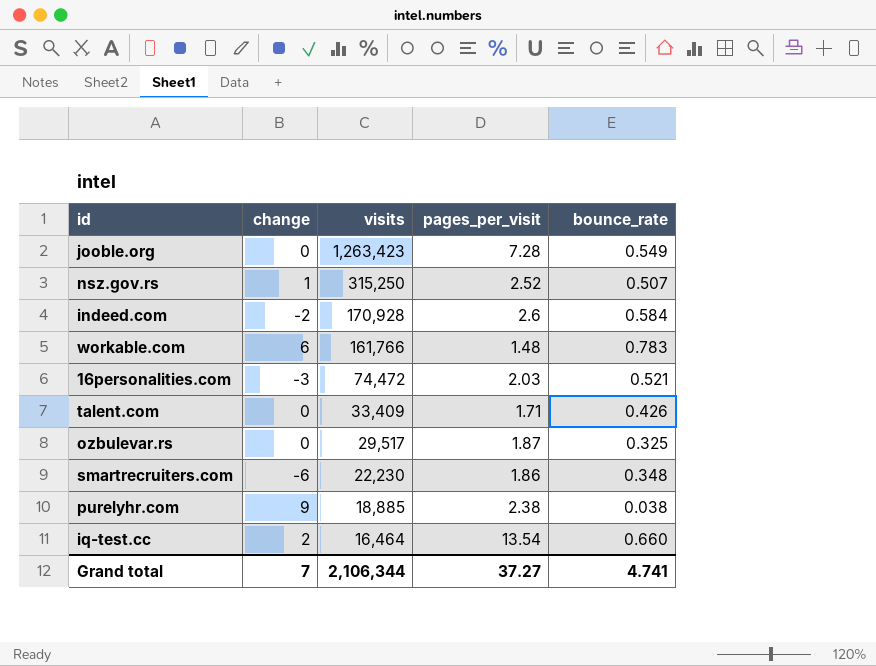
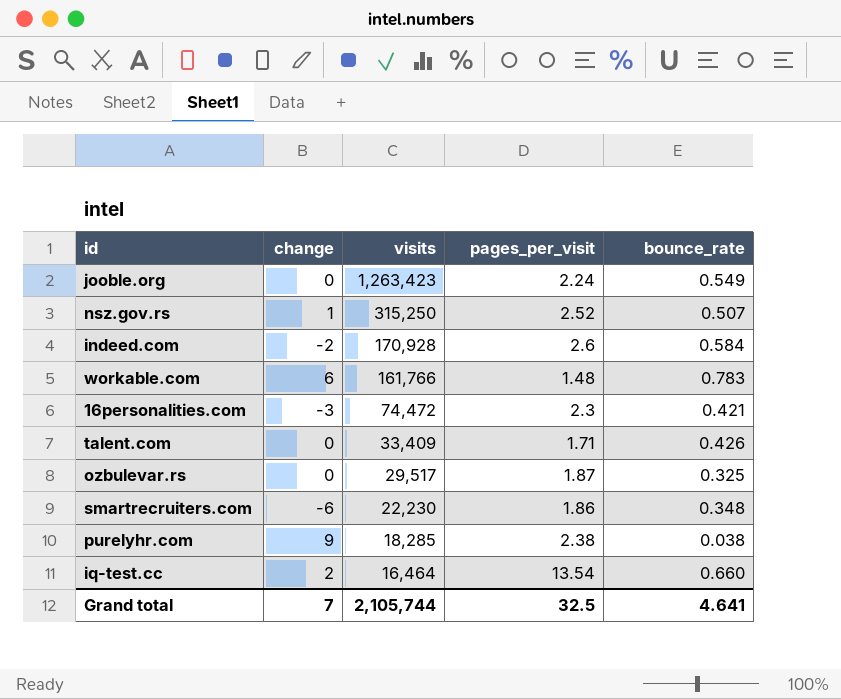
jooble.org | pages_per_visit: 7.28 -> 2.24
16personalities.com | pages_per_visit: 2.03 -> 2.3
16personalities.com | bounce_rate: 0.521 -> 0.421
purelyhr.com | visits: 18,885 -> 18,285
Grand total | visits: 2,106,344 -> 2,105,744
Grand total | pages_per_visit: 37.27 -> 32.5
Grand total | bounce_rate: 4.741 -> 4.641

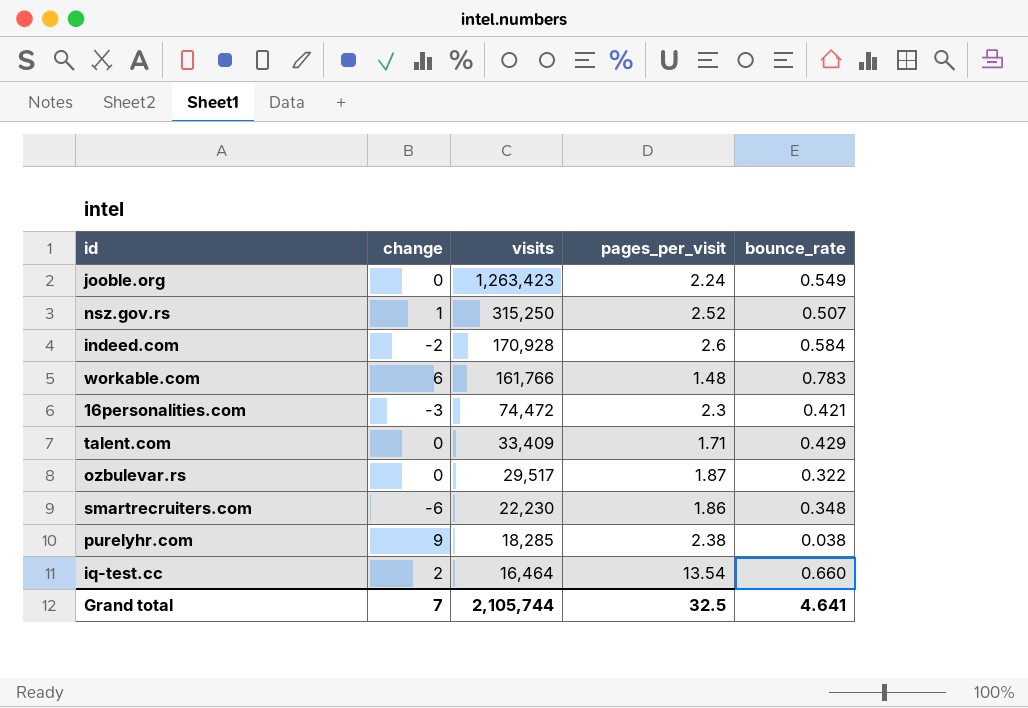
talent.com | bounce_rate: 0.426 -> 0.429
ozbulevar.rs | bounce_rate: 0.325 -> 0.322

